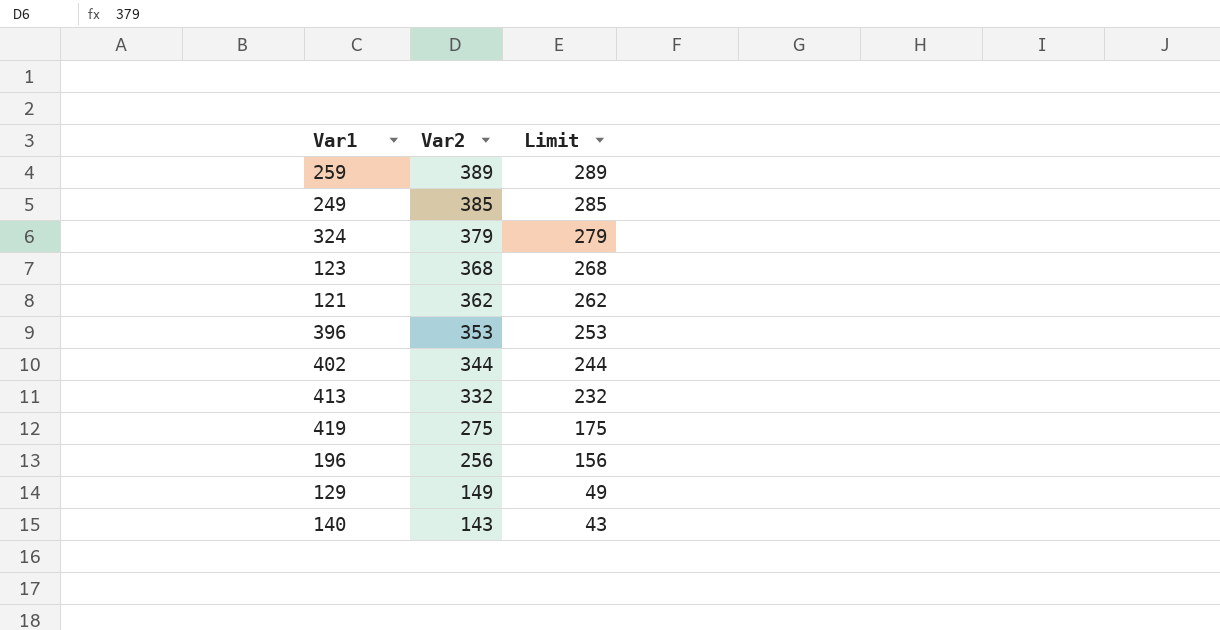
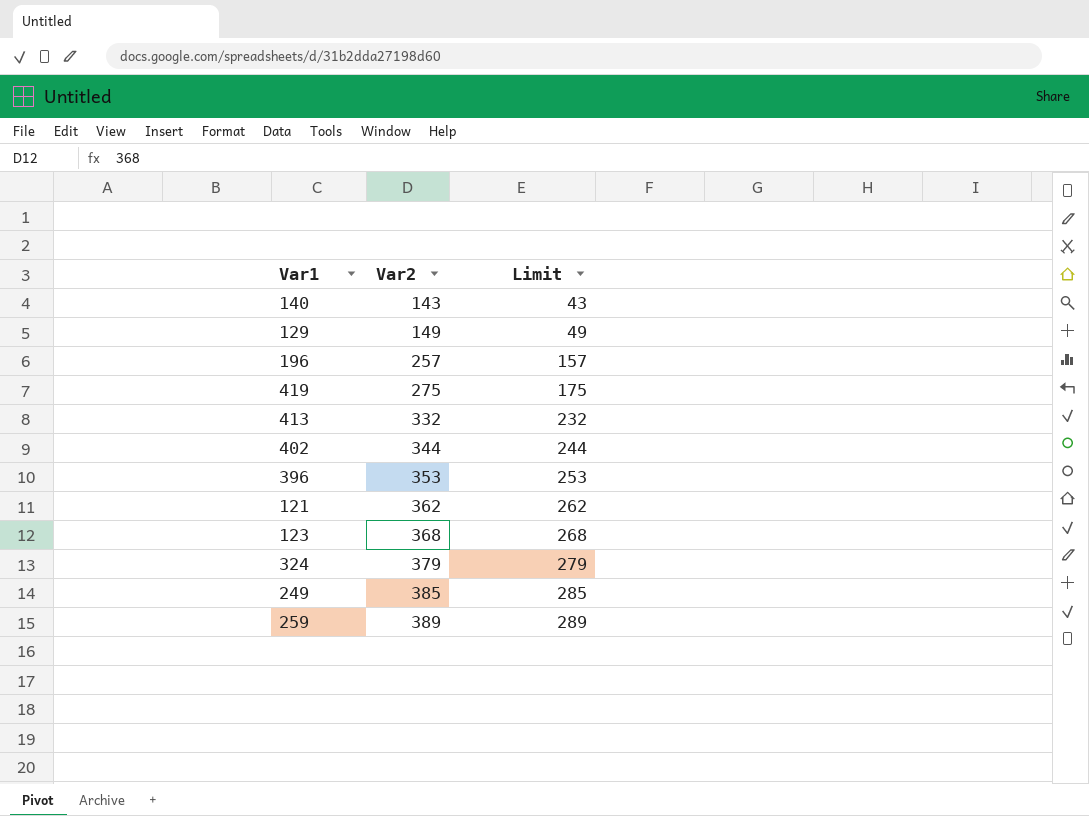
row order: Var2 descending -> Var2 ascending
196 | Var2: 256 -> 257
196 | Limit: 156 -> 157

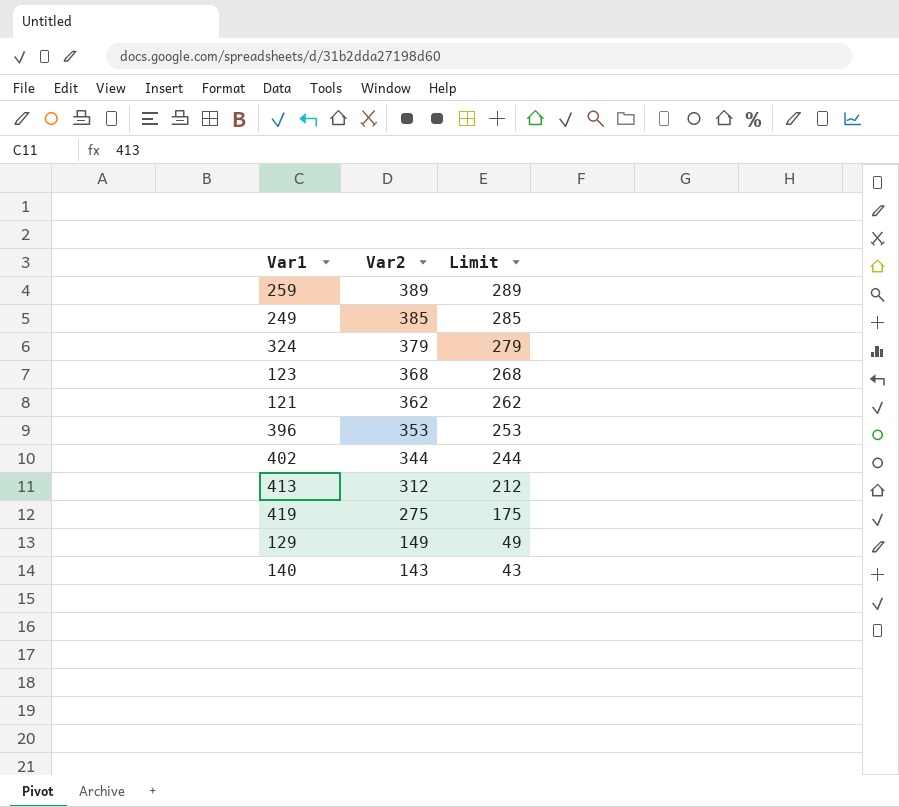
row order: Var2 ascending -> Var2 descending
row 196: 257 | 157 -> none
413 | Var2: 332 -> 312
413 | Limit: 232 -> 212

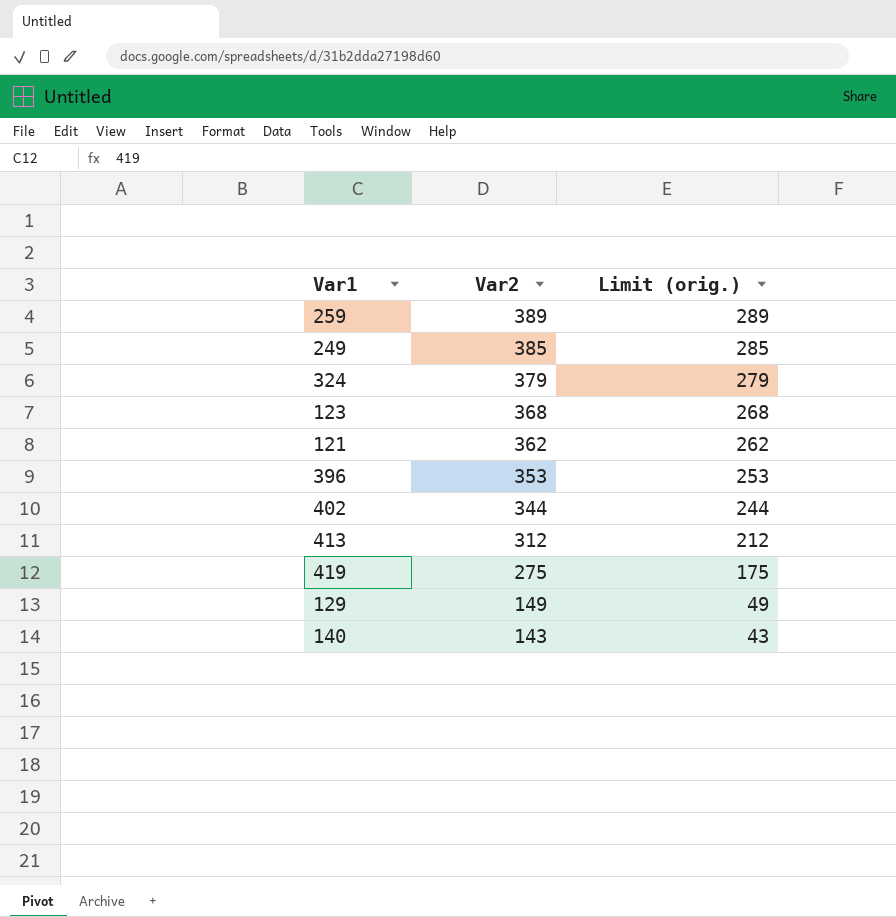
column name: Limit -> Limit (orig.)

